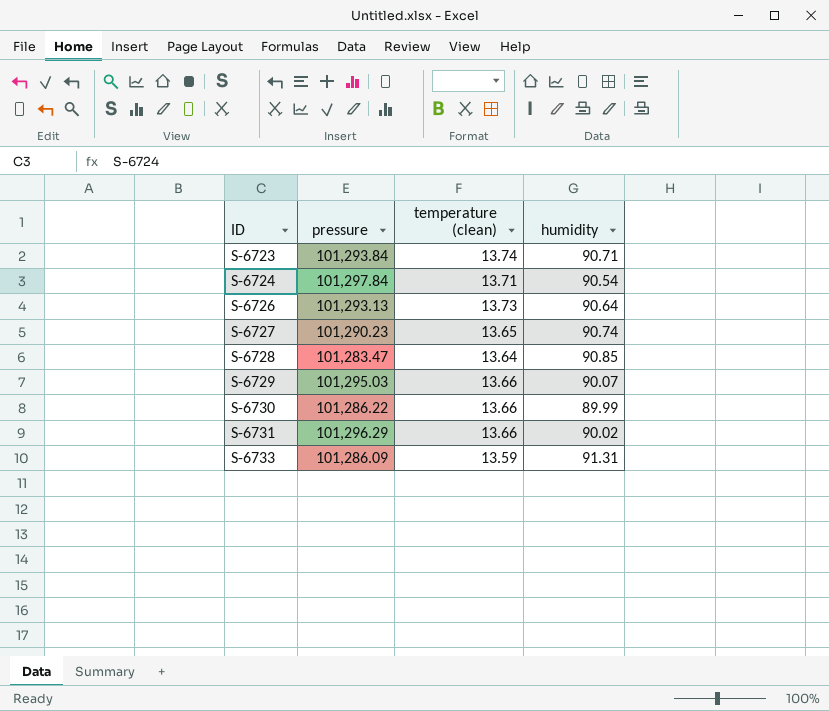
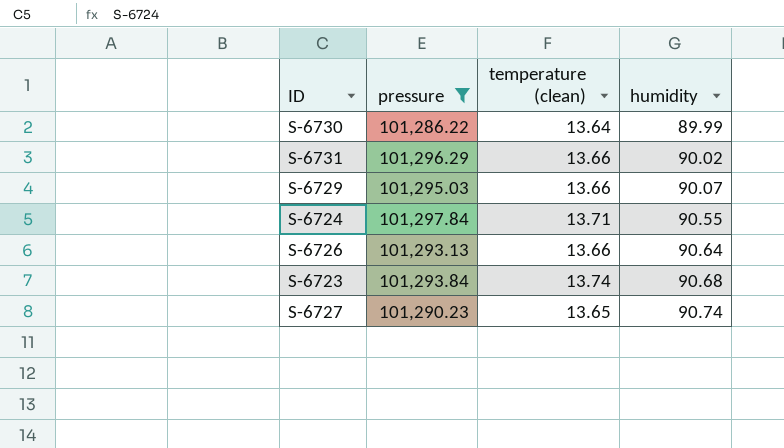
filter: none -> pressure >= 101,286.22
row order: ID ascending -> humidity ascending
S-6730 | temperature (clean): 13.66 -> 13.64
S-6724 | humidity: 90.54 -> 90.55
S-6726 | temperature (clean): 13.73 -> 13.66
S-6723 | humidity: 90.71 -> 90.68

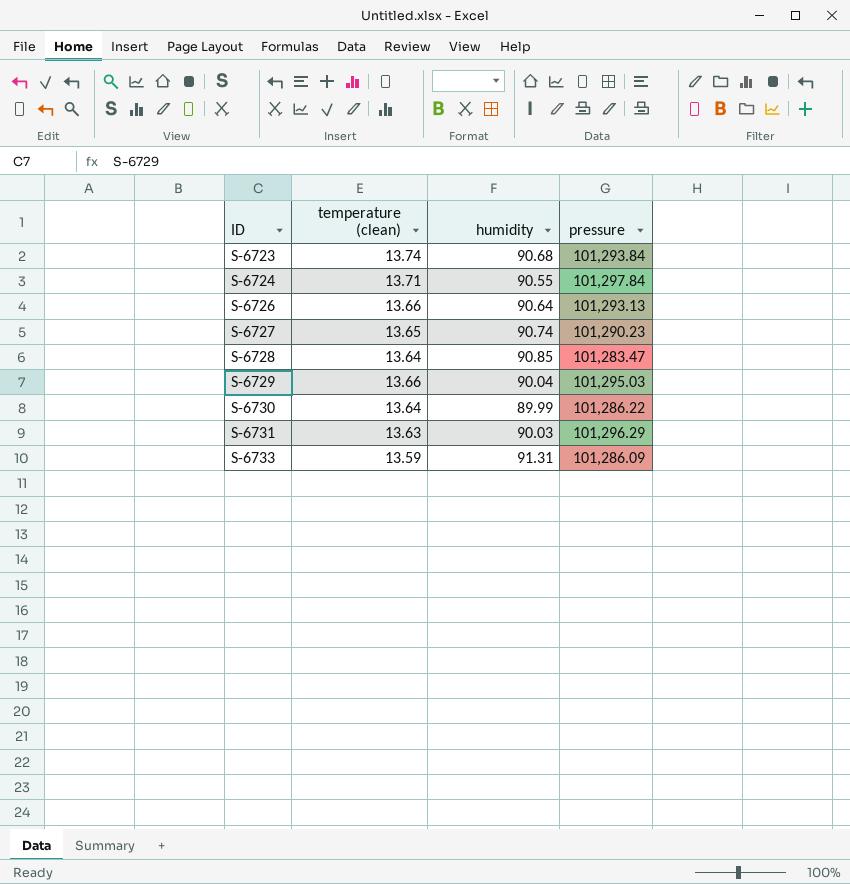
filter: pressure >= 101,286.22 -> none
row order: humidity ascending -> ID ascending
column pressure | position: 2 -> 4
S-6729 | humidity: 90.07 -> 90.04
S-6731 | temperature (clean): 13.66 -> 13.63
S-6731 | humidity: 90.02 -> 90.03

